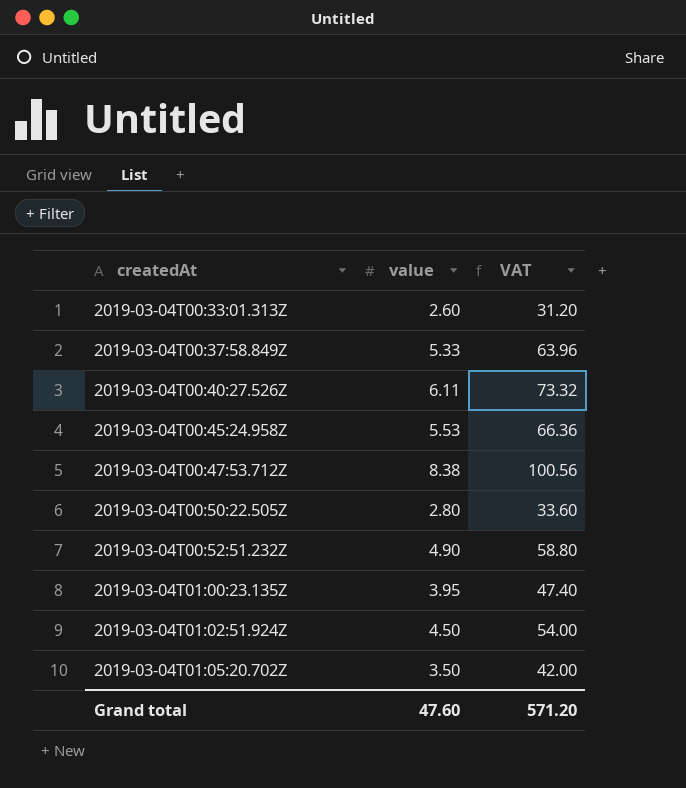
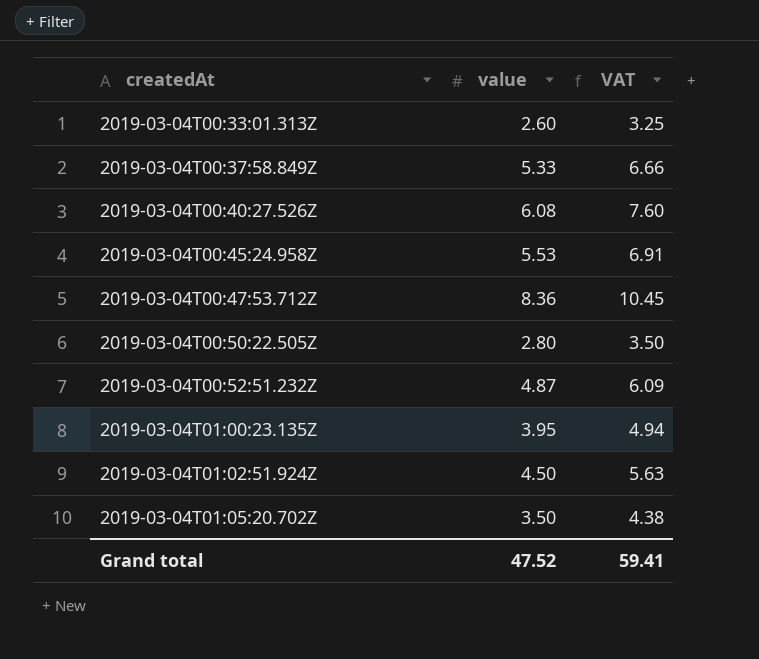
column VAT | formula: [value] * 12 -> [value] * 1.25
2019-03-04T00:40:27.526Z | value: 6.11 -> 6.08
2019-03-04T00:47:53.712Z | value: 8.38 -> 8.36
2019-03-04T00:52:51.232Z | value: 4.90 -> 4.87
Grand total | value: 47.60 -> 47.52
Grand total | VAT: 571.20 -> 59.41

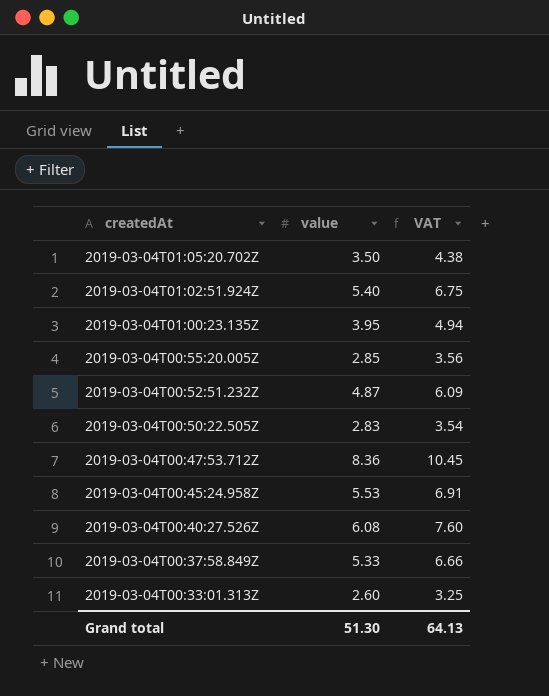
row order: createdAt ascending -> createdAt descending
2019-03-04T01:02:51.924Z | value: 4.50 -> 5.40
2019-03-04T01:02:51.924Z | VAT: 5.63 -> 6.75
row 2019-03-04T00:55:20.005Z: none -> 2.85 | 3.56
2019-03-04T00:50:22.505Z | value: 2.80 -> 2.83
2019-03-04T00:50:22.505Z | VAT: 3.50 -> 3.54
Grand total | value: 47.52 -> 51.30
Grand total | VAT: 59.41 -> 64.13

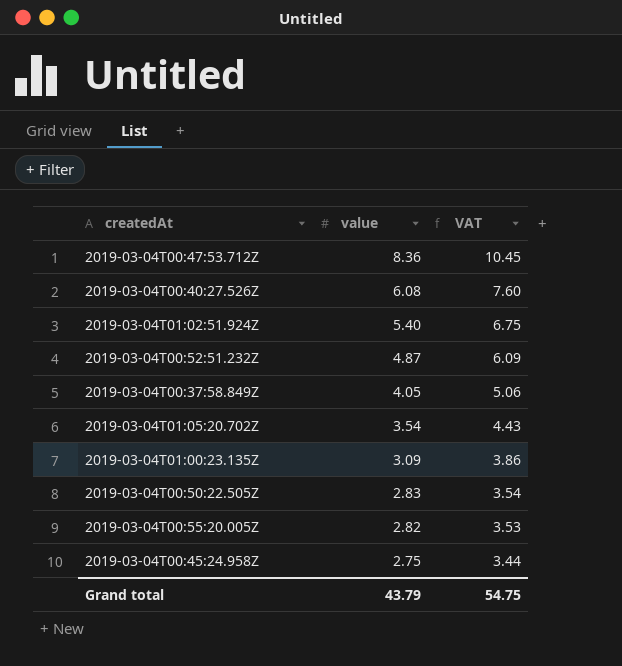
row order: createdAt descending -> value descending
row 2019-03-04T00:33:01.313Z: 2.60 | 3.25 -> none
2019-03-04T00:37:58.849Z | value: 5.33 -> 4.05
2019-03-04T00:37:58.849Z | VAT: 6.66 -> 5.06
2019-03-04T01:05:20.702Z | value: 3.50 -> 3.54
2019-03-04T01:05:20.702Z | VAT: 4.38 -> 4.43
2019-03-04T01:00:23.135Z | value: 3.95 -> 3.09
2019-03-04T01:00:23.135Z | VAT: 4.94 -> 3.86
2019-03-04T00:55:20.005Z | value: 2.85 -> 2.82
2019-03-04T00:55:20.005Z | VAT: 3.56 -> 3.53
2019-03-04T00:45:24.958Z | value: 5.53 -> 2.75
2019-03-04T00:45:24.958Z | VAT: 6.91 -> 3.44
Grand total | value: 51.30 -> 43.79
Grand total | VAT: 64.13 -> 54.75

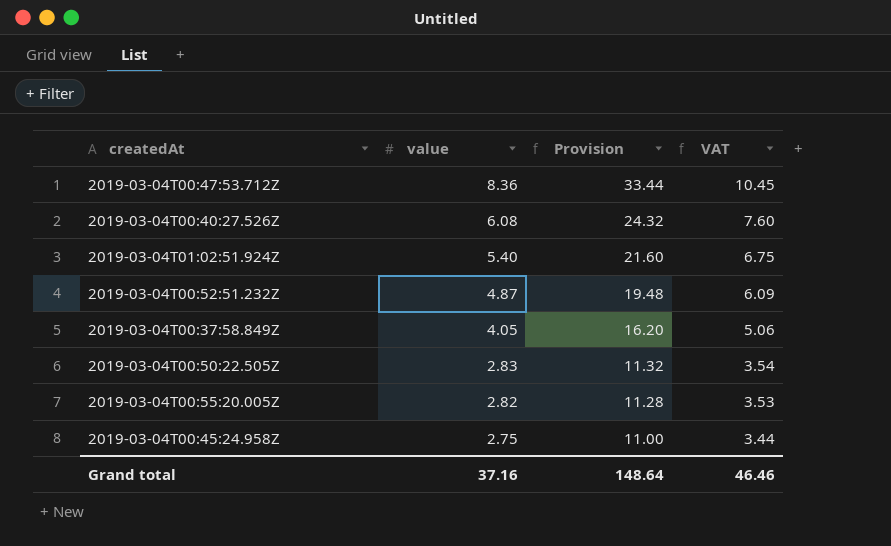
column Provision | formula: none -> [value] * 4
row 2019-03-04T01:05:20.702Z: 3.54 | 4.43 -> none
row 2019-03-04T01:00:23.135Z: 3.09 | 3.86 -> none
Grand total | value: 43.79 -> 37.16
Grand total | VAT: 54.75 -> 46.46

